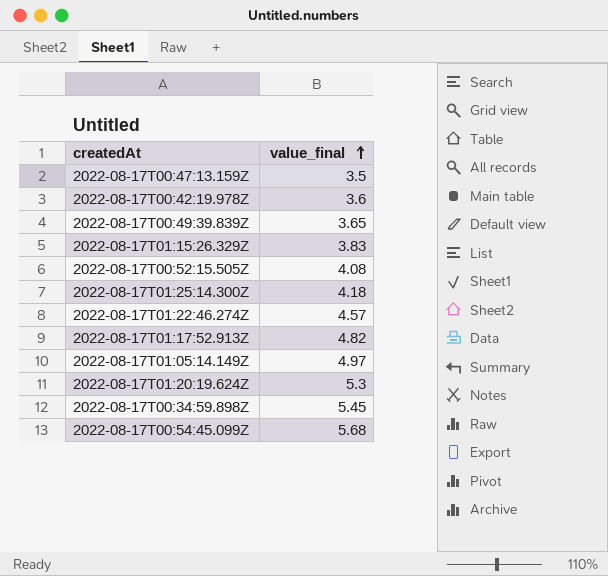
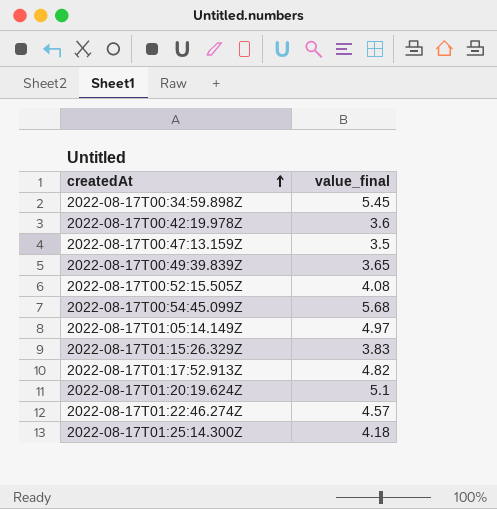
row order: value_final ascending -> createdAt ascending
2022-08-17T01:20:19.624Z | value_final: 5.3 -> 5.1

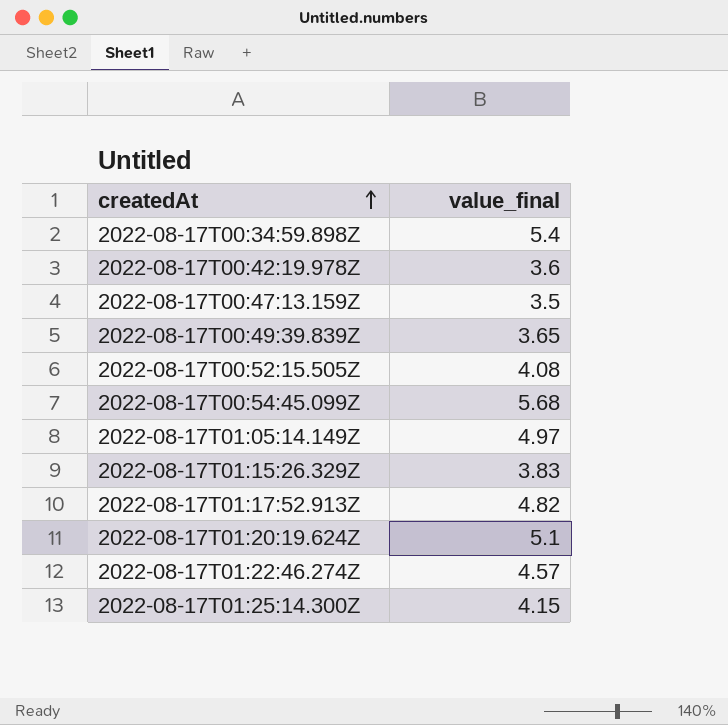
2022-08-17T00:34:59.898Z | value_final: 5.45 -> 5.4
2022-08-17T01:25:14.300Z | value_final: 4.18 -> 4.15

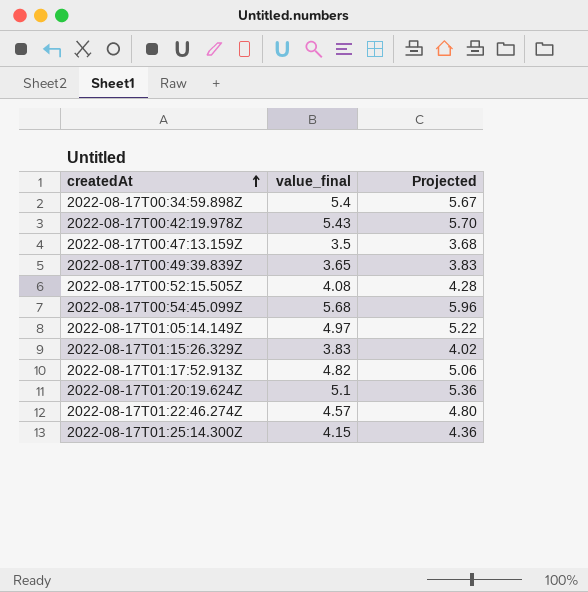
column Projected | formula: none -> [value_final] * 1.05
2022-08-17T00:42:19.978Z | value_final: 3.6 -> 5.43

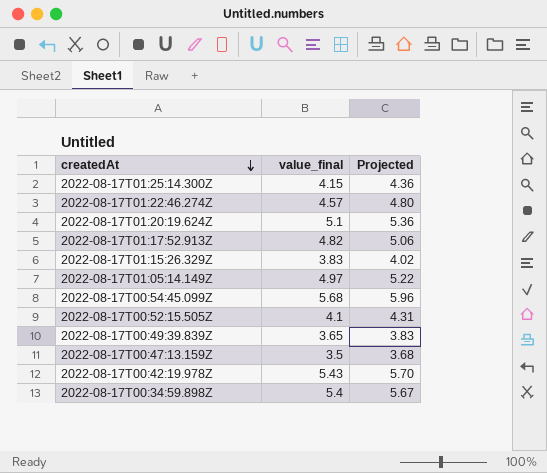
row order: createdAt ascending -> createdAt descending
2022-08-17T00:52:15.505Z | value_final: 4.08 -> 4.1
2022-08-17T00:52:15.505Z | Projected: 4.28 -> 4.31

